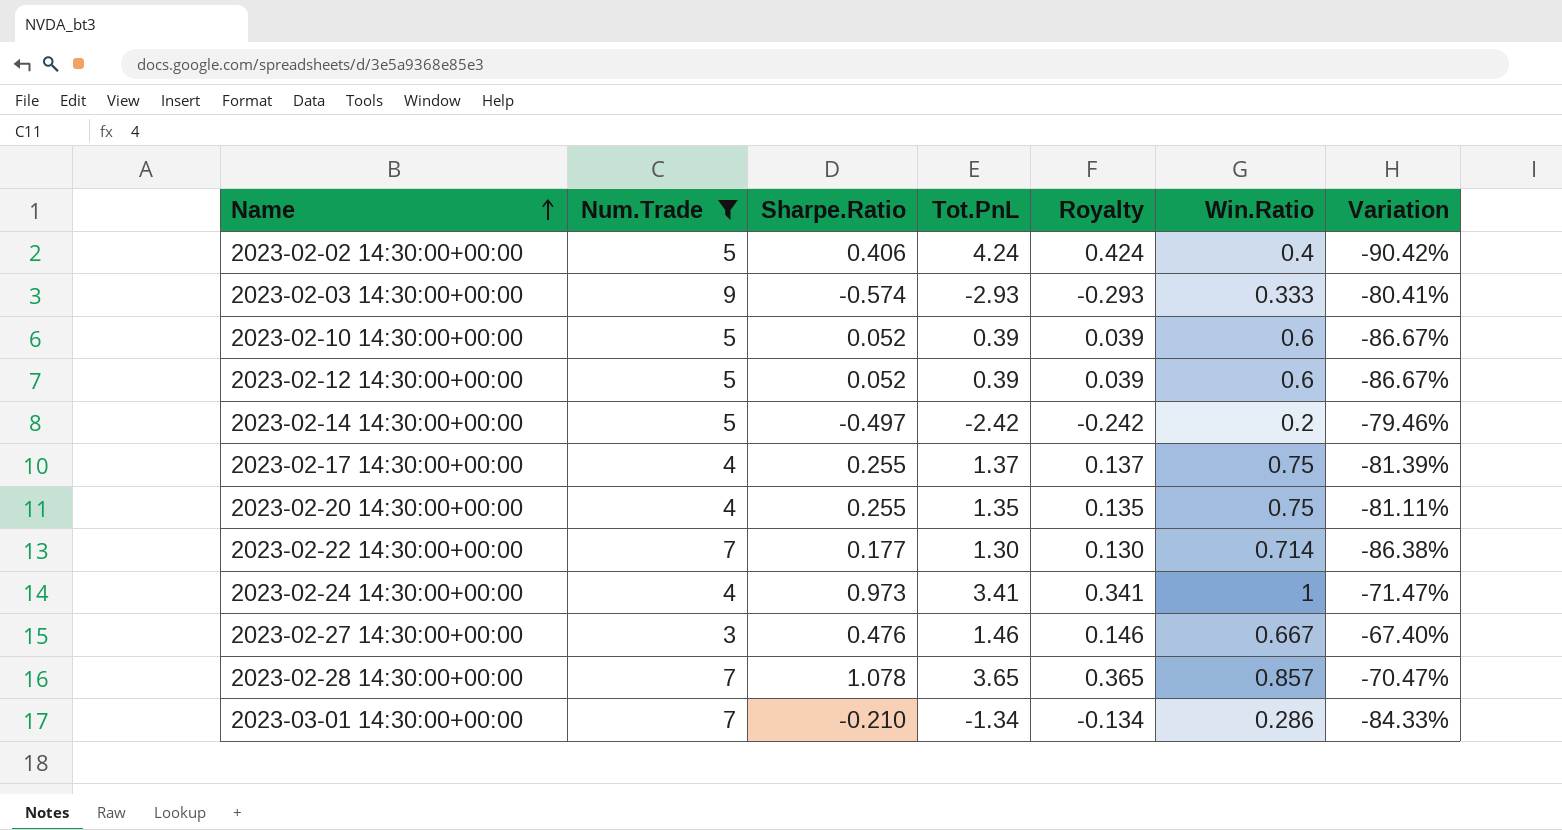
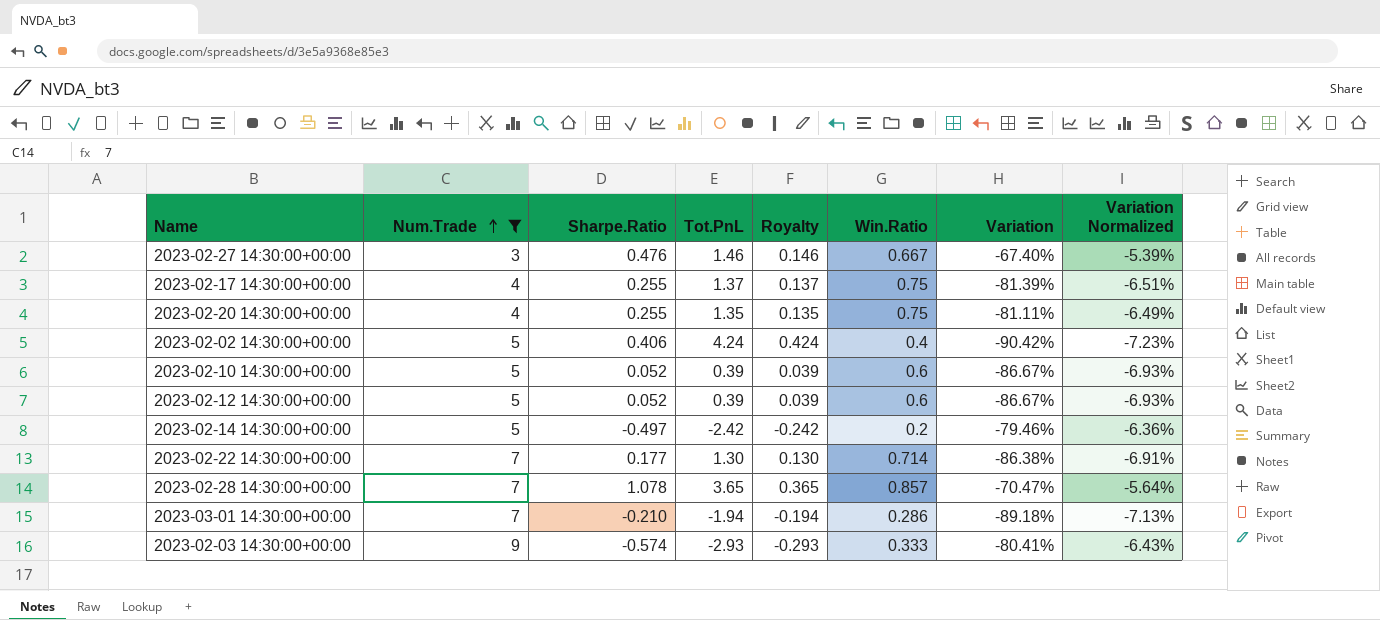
row order: Name ascending -> Num.Trade ascending
column Variation Normalized | formula: none -> [Variation] * 0.08
row 2023-02-24 14:30:00+00:00: 4 | 0.973 | 3.41 | 0.341 | 1 | -71.47% -> none
2023-03-01 14:30:00+00:00 | Tot.PnL: -1.34 -> -1.94
2023-03-01 14:30:00+00:00 | Royalty: -0.134 -> -0.194
2023-03-01 14:30:00+00:00 | Variation: -84.33% -> -89.18%

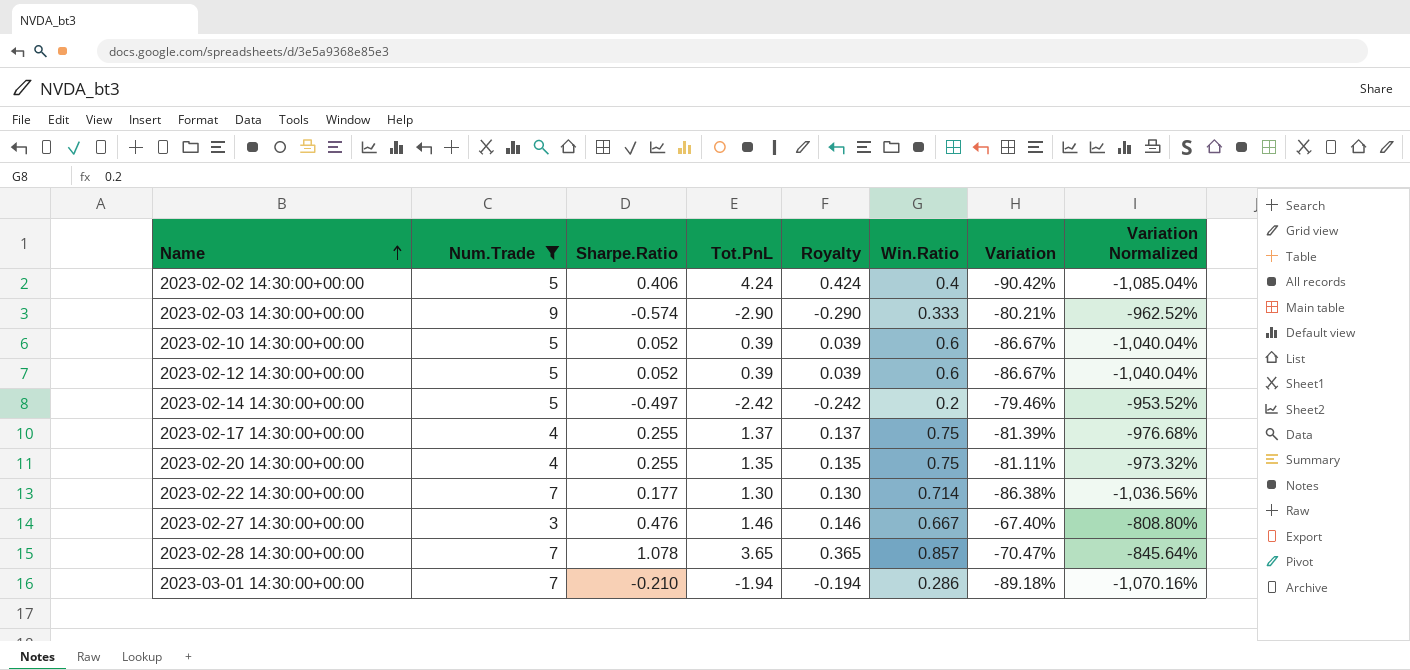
row order: Num.Trade ascending -> Name ascending
column Variation Normalized | formula: [Variation] * 0.08 -> [Variation] * 12
2023-02-03 14:30:00+00:00 | Tot.PnL: -2.93 -> -2.90
2023-02-03 14:30:00+00:00 | Royalty: -0.293 -> -0.290
2023-02-03 14:30:00+00:00 | Variation: -80.41% -> -80.21%

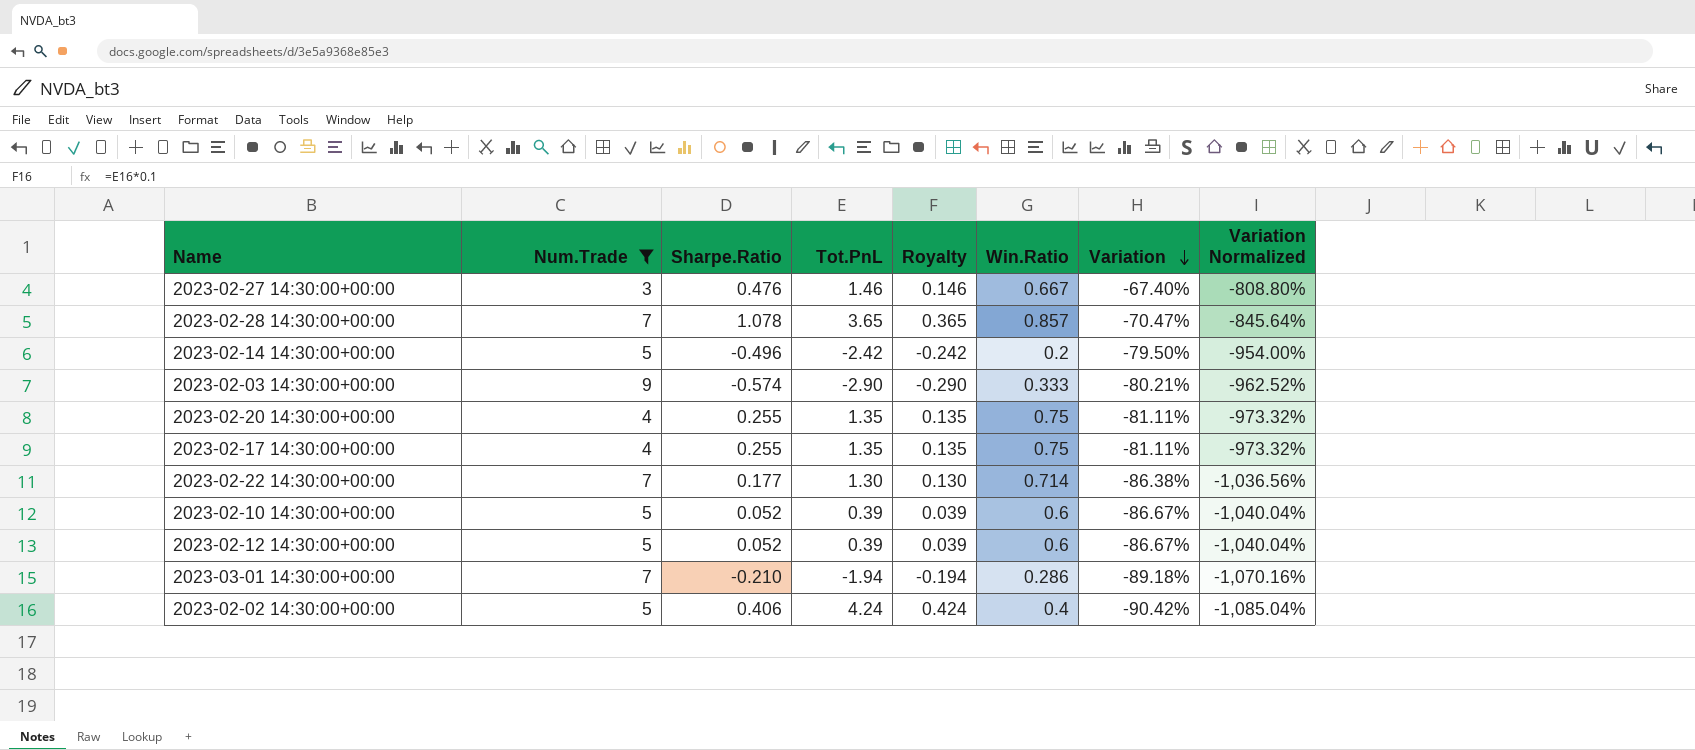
row order: Name ascending -> Variation descending
2023-02-14 14:30:00+00:00 | Sharpe.Ratio: -0.497 -> -0.496
2023-02-14 14:30:00+00:00 | Variation: -79.46% -> -79.50%
2023-02-14 14:30:00+00:00 | Variation Normalized: -953.52% -> -954.00%
2023-02-17 14:30:00+00:00 | Tot.PnL: 1.37 -> 1.35
2023-02-17 14:30:00+00:00 | Royalty: 0.137 -> 0.135
2023-02-17 14:30:00+00:00 | Variation: -81.39% -> -81.11%
2023-02-17 14:30:00+00:00 | Variation Normalized: -976.68% -> -973.32%

